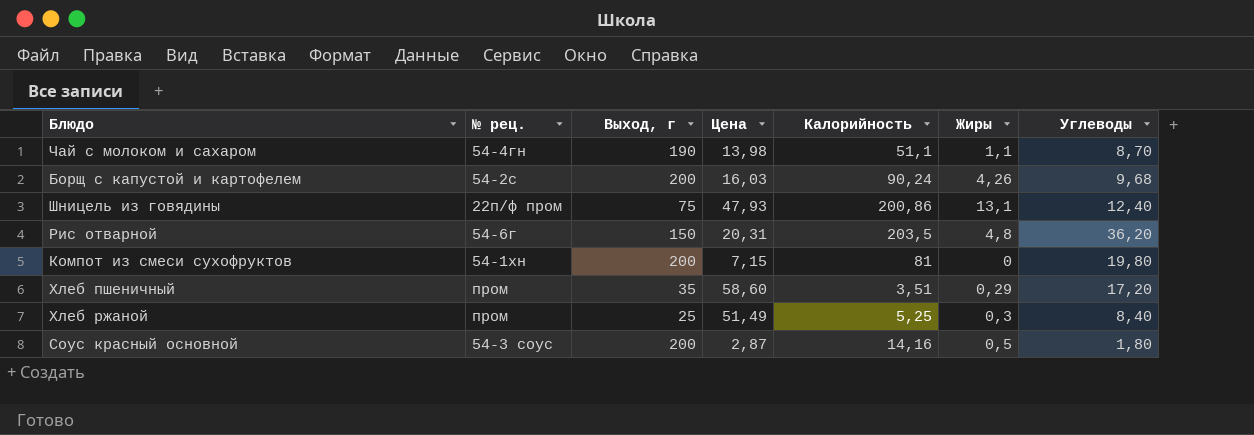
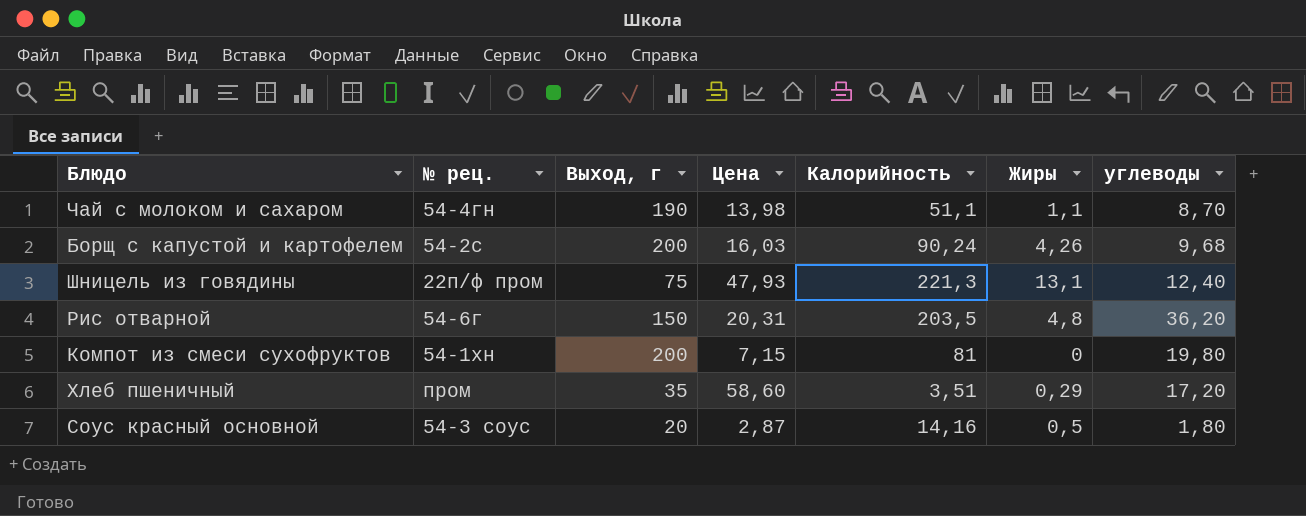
column name: Углеводы -> углеводы
row Хлеб ржаной: пром | 25 | 51,49 | 5,25 | 0,3 | 8,40 -> none
Шницель из говядины | Калорийность: 200,86 -> 221,3
Соус красный основной | Выход, г: 200 -> 20

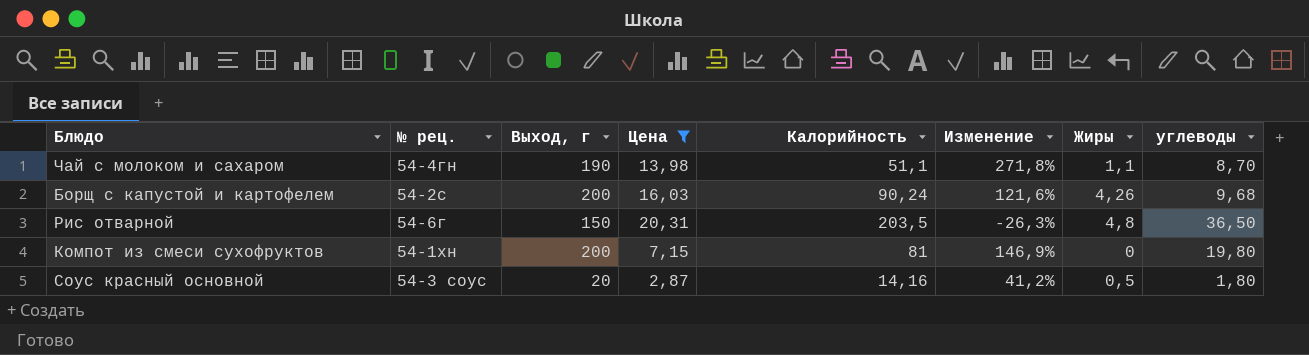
filter: none -> Цена <= 20,31
column Изменение | formula: none -> ([Выход, г] - [Калорийность]) / [Калорийность]
Рис отварной | углеводы: 36,20 -> 36,50

